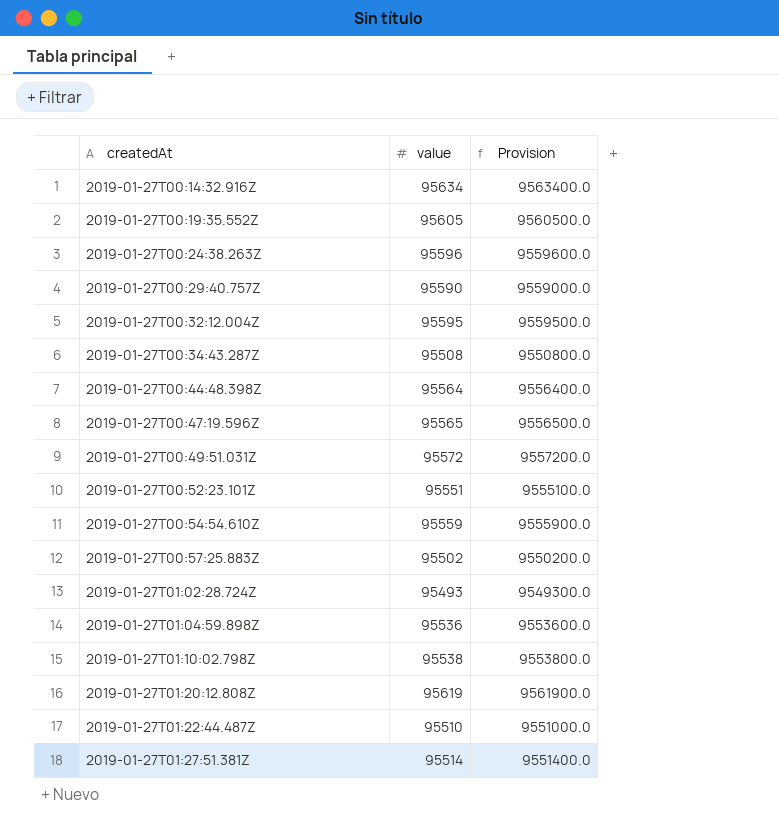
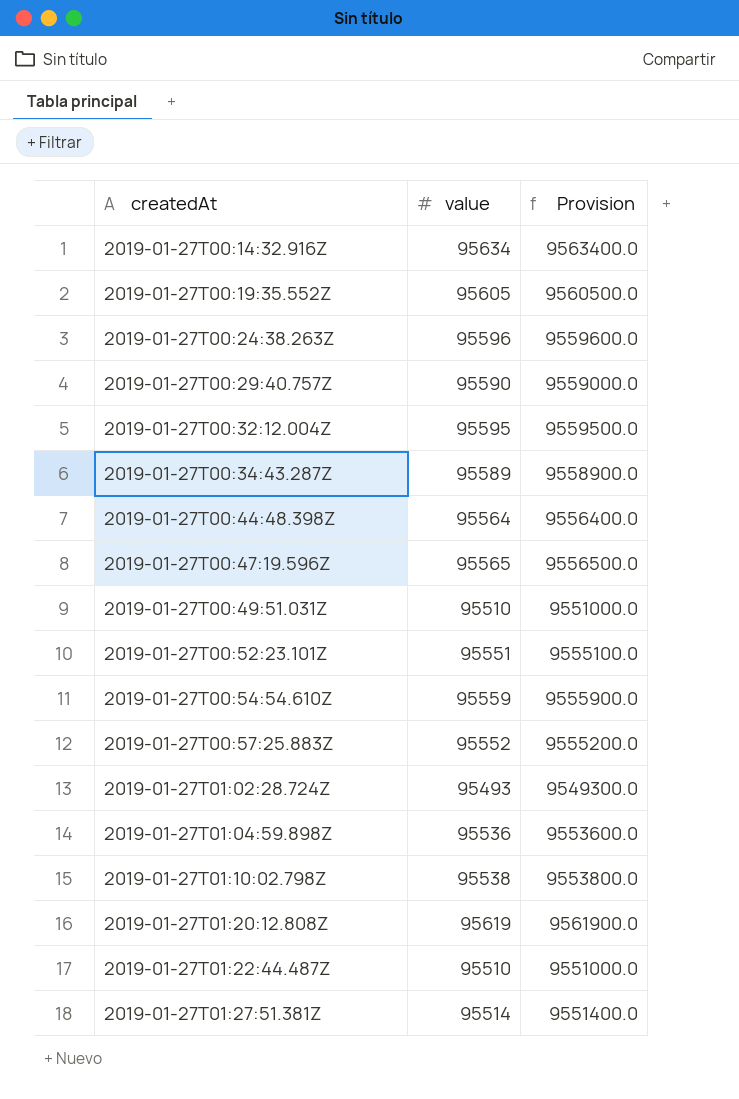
2019-01-27T00:34:43.287Z | value: 95508 -> 95589
2019-01-27T00:34:43.287Z | Provision: 9550800.0 -> 9558900.0
2019-01-27T00:49:51.031Z | value: 95572 -> 95510
2019-01-27T00:49:51.031Z | Provision: 9557200.0 -> 9551000.0
2019-01-27T00:57:25.883Z | value: 95502 -> 95552
2019-01-27T00:57:25.883Z | Provision: 9550200.0 -> 9555200.0

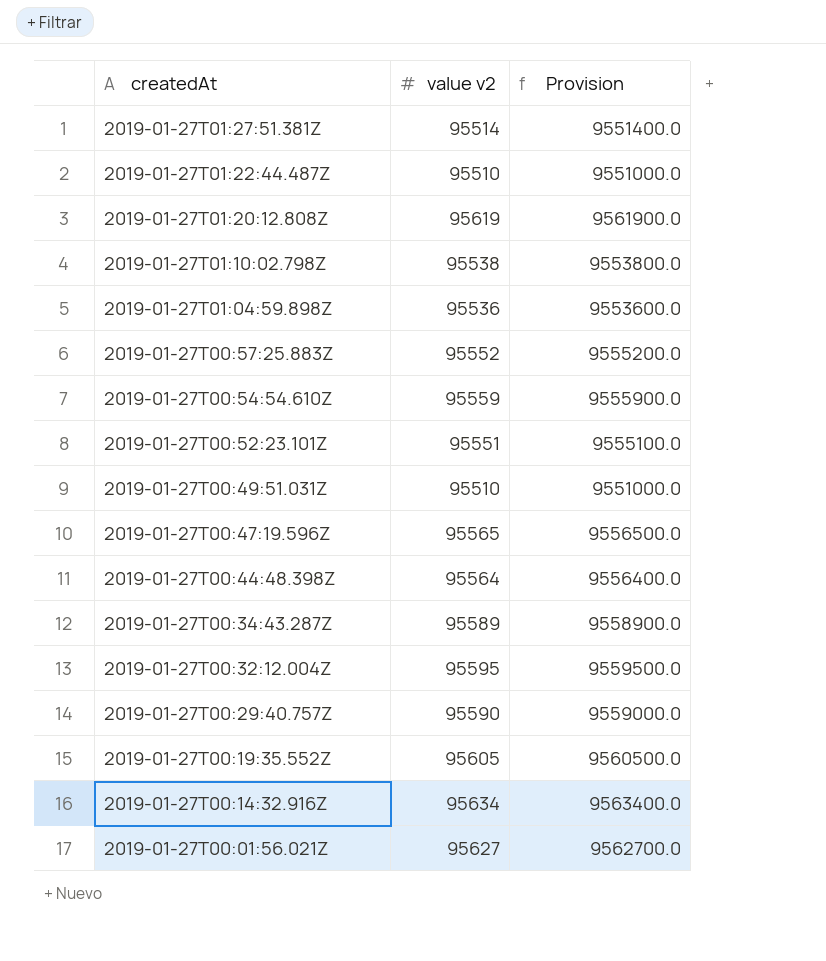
row order: createdAt ascending -> createdAt descending
column name: value -> value v2
row 2019-01-27T00:24:38.263Z: 95596 | 9559600.0 -> none
row 2019-01-27T01:02:28.724Z: 95493 | 9549300.0 -> none
row 2019-01-27T00:01:56.021Z: none -> 95627 | 9562700.0

